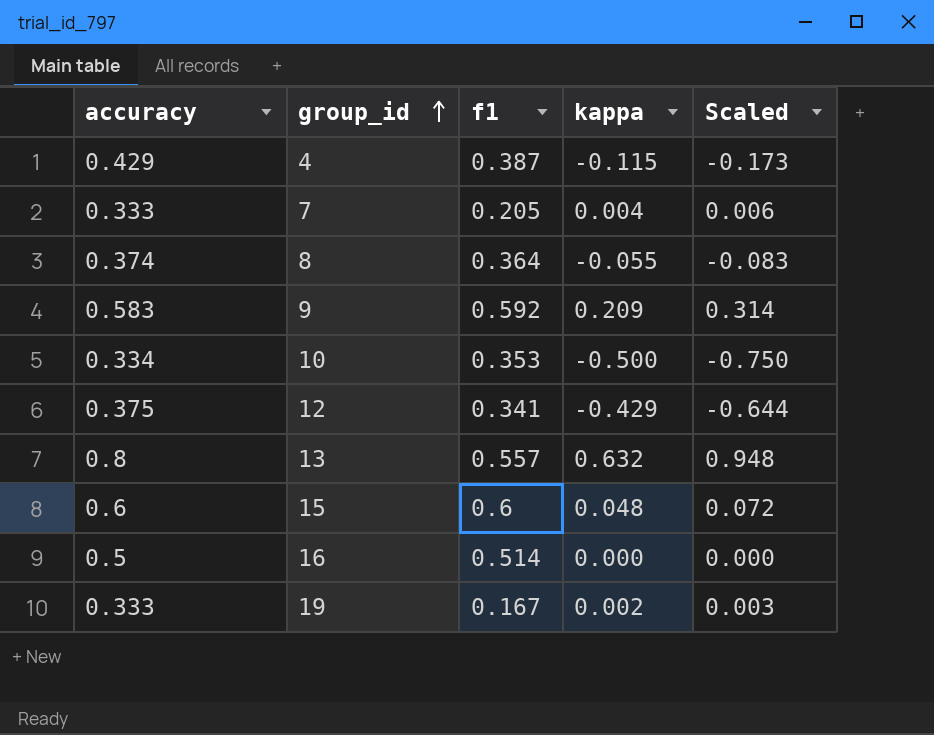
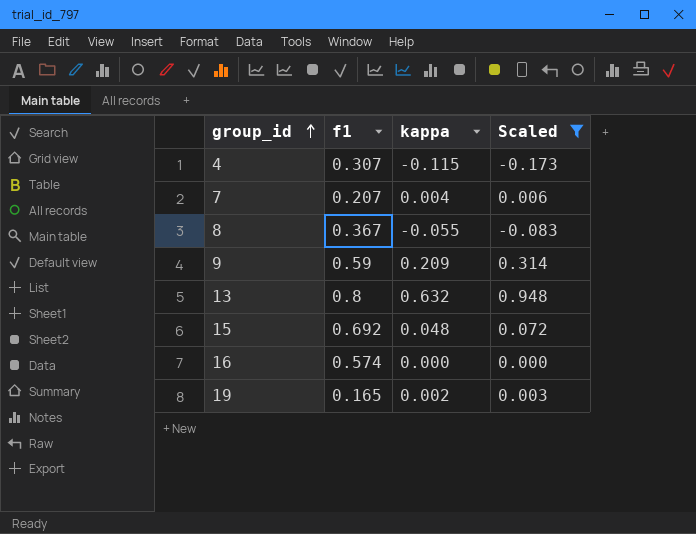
filter: none -> Scaled >= -0.173
column accuracy | position: 1 -> none
4 | f1: 0.387 -> 0.307
7 | f1: 0.205 -> 0.207
8 | f1: 0.364 -> 0.367
9 | f1: 0.592 -> 0.59
13 | f1: 0.557 -> 0.8
15 | f1: 0.6 -> 0.692
16 | f1: 0.514 -> 0.574
19 | f1: 0.167 -> 0.165

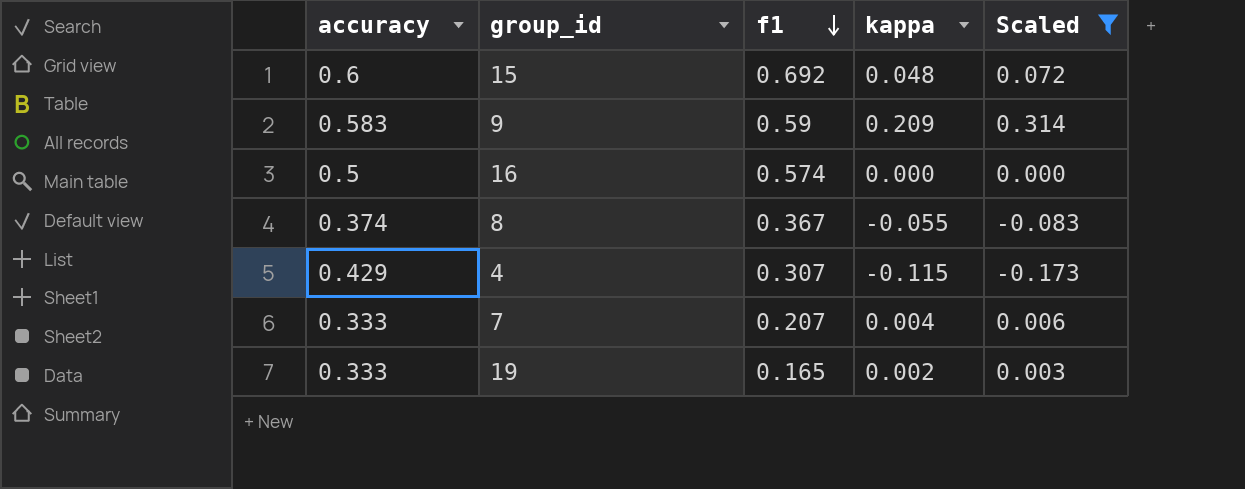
row order: group_id ascending -> f1 descending
column accuracy | position: none -> 1
row 13: 0.8 | 0.632 | 0.948 -> none

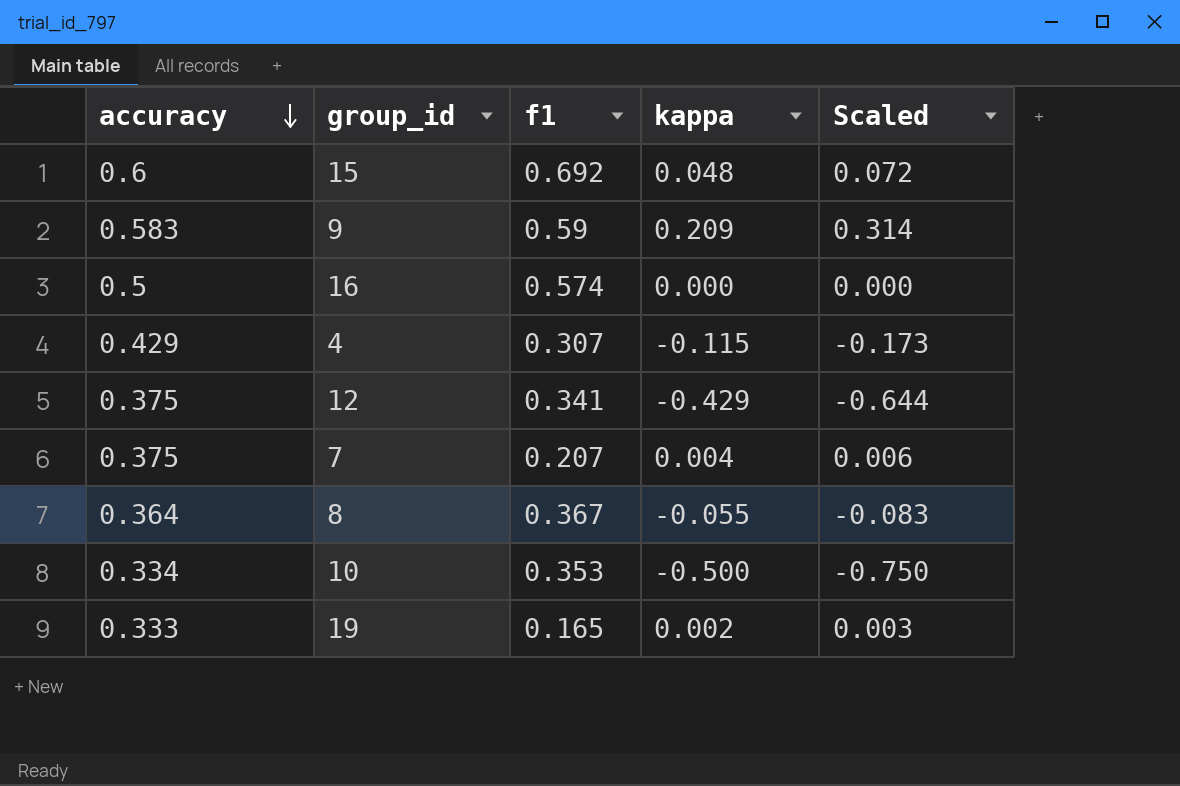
filter: Scaled >= -0.173 -> none
row order: f1 descending -> accuracy descending
7 | accuracy: 0.333 -> 0.375
8 | accuracy: 0.374 -> 0.364

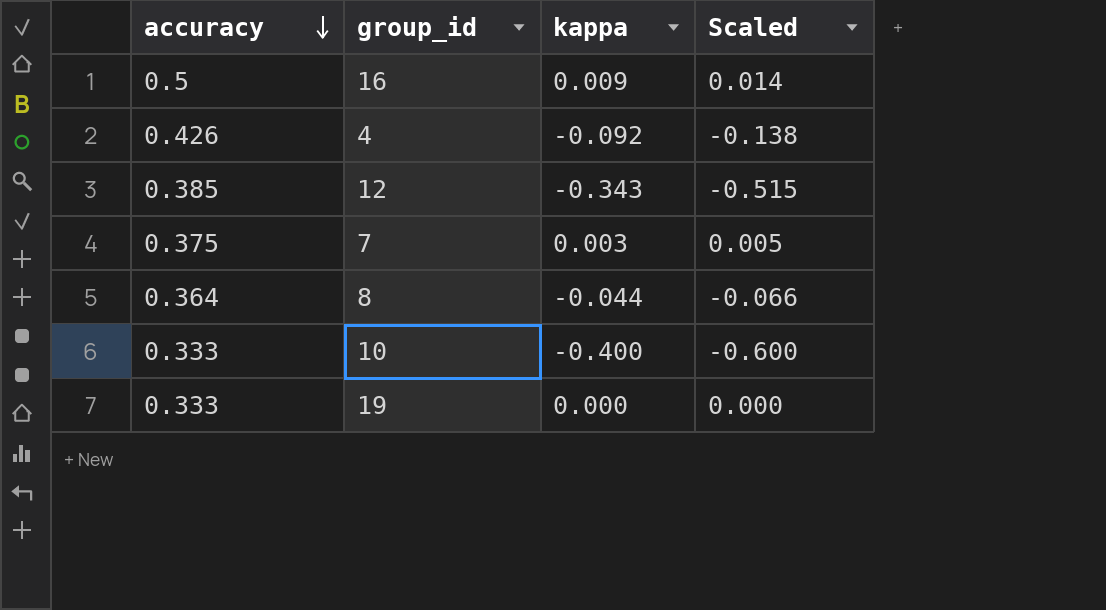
column f1 | position: 3 -> none
row 15: 0.6 | 0.692 | 0.048 | 0.072 -> none
row 9: 0.583 | 0.59 | 0.209 | 0.314 -> none
16 | kappa: 0.000 -> 0.009
16 | Scaled: 0.000 -> 0.014
4 | accuracy: 0.429 -> 0.426
4 | kappa: -0.115 -> -0.092
4 | Scaled: -0.173 -> -0.138
12 | accuracy: 0.375 -> 0.385
12 | kappa: -0.429 -> -0.343
12 | Scaled: -0.644 -> -0.515
7 | kappa: 0.004 -> 0.003
7 | Scaled: 0.006 -> 0.005
8 | kappa: -0.055 -> -0.044
8 | Scaled: -0.083 -> -0.066
10 | accuracy: 0.334 -> 0.333
10 | kappa: -0.500 -> -0.400
10 | Scaled: -0.750 -> -0.600
19 | kappa: 0.002 -> 0.000
19 | Scaled: 0.003 -> 0.000

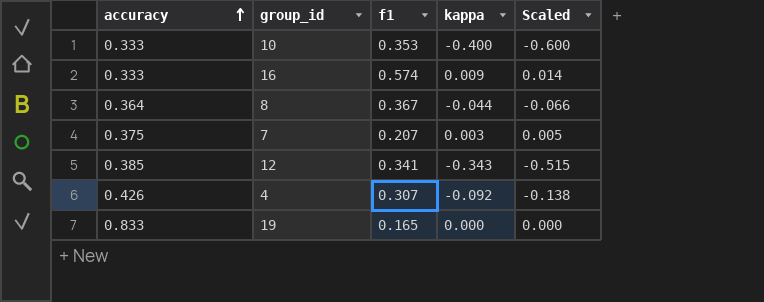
row order: accuracy descending -> accuracy ascending
column f1 | position: none -> 3
16 | accuracy: 0.5 -> 0.333
19 | accuracy: 0.333 -> 0.833

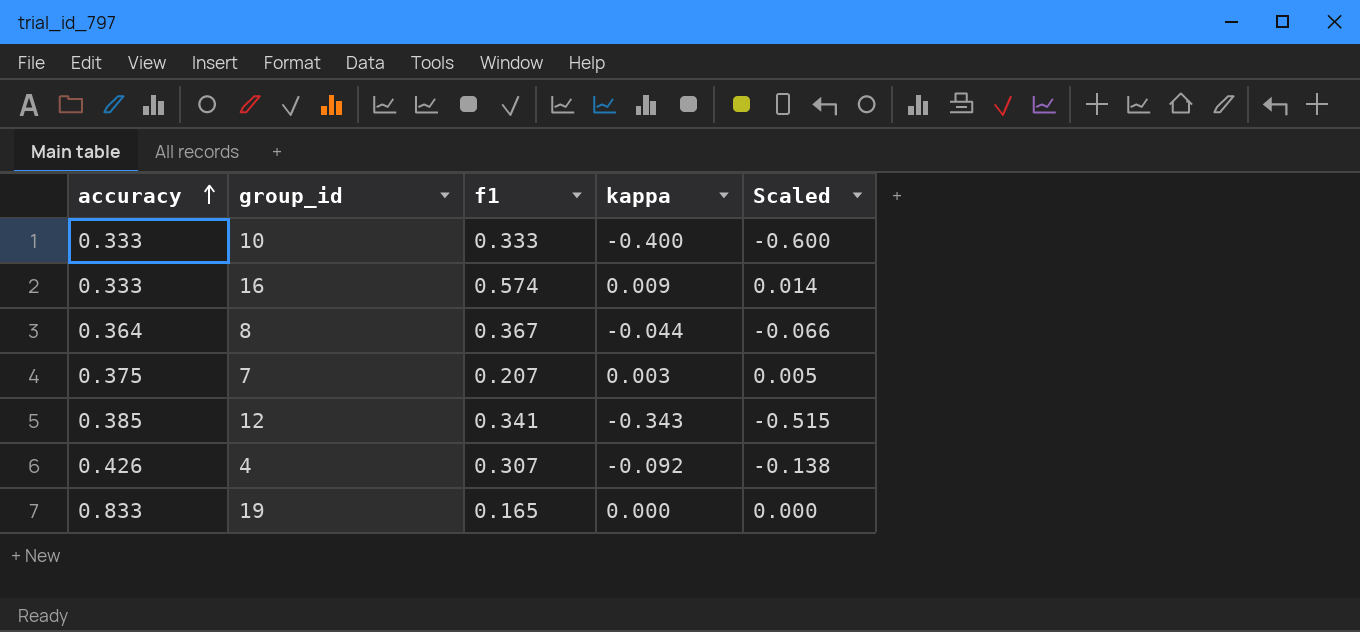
10 | f1: 0.353 -> 0.333

